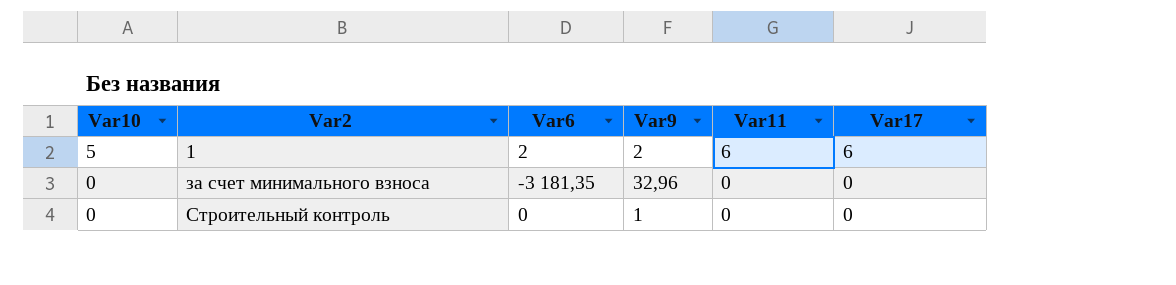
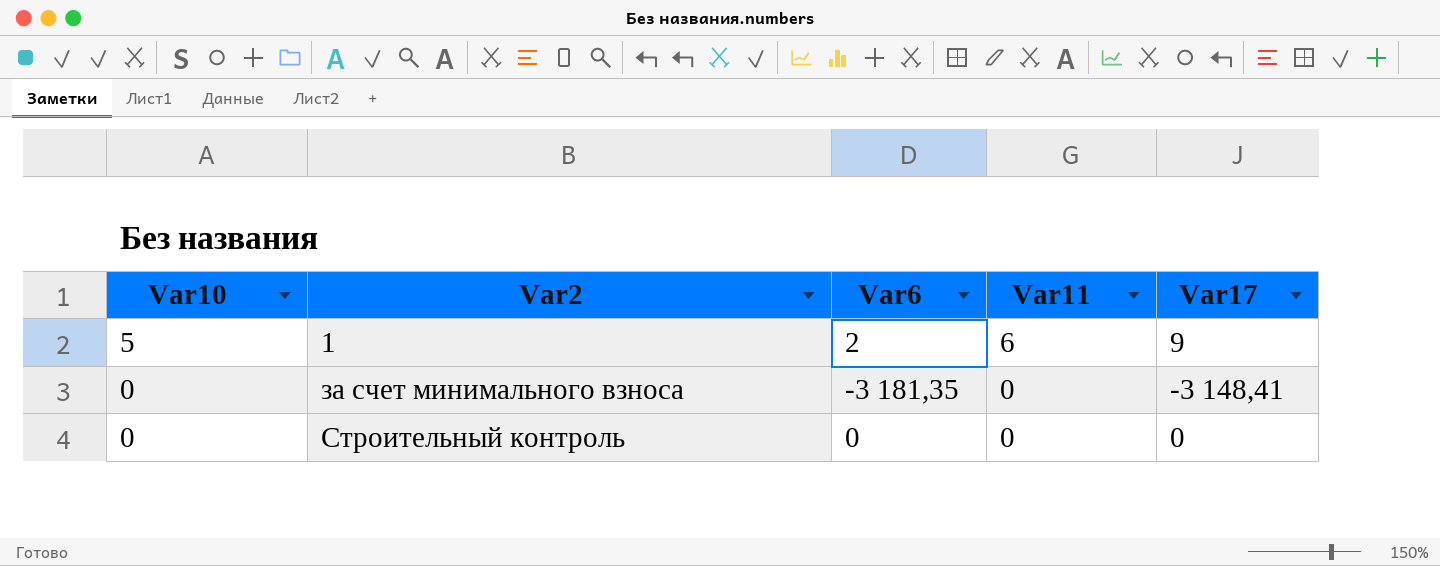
column Var9 | position: 4 -> none
1 | Var17: 6 -> 9
за счет минимального взноса | Var17: 0 -> -3 148,41

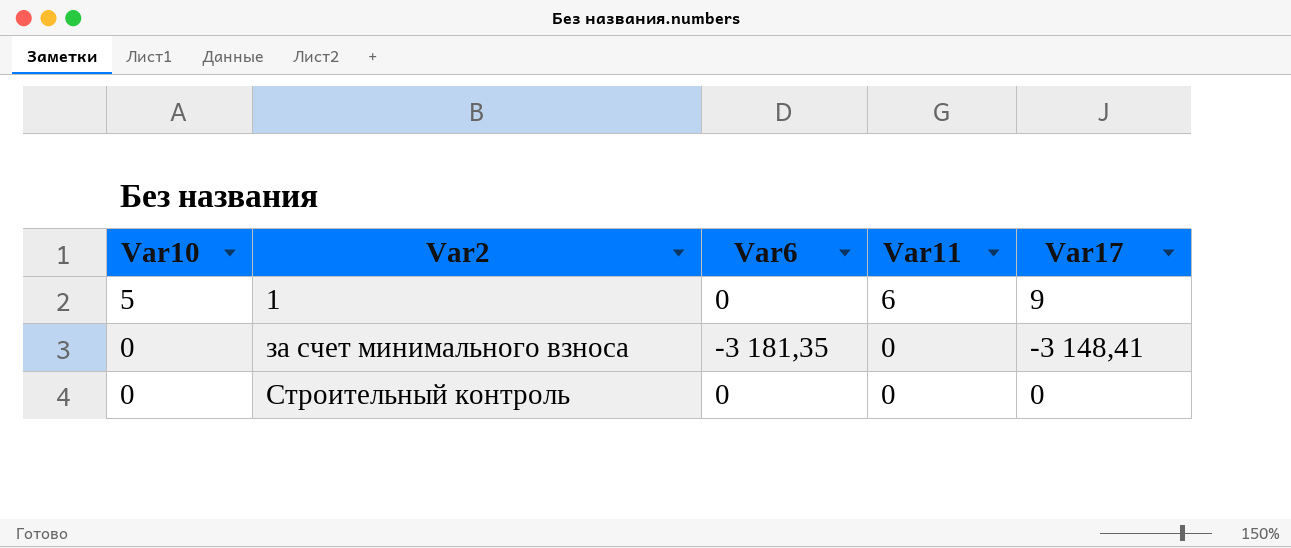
1 | Var6: 2 -> 0

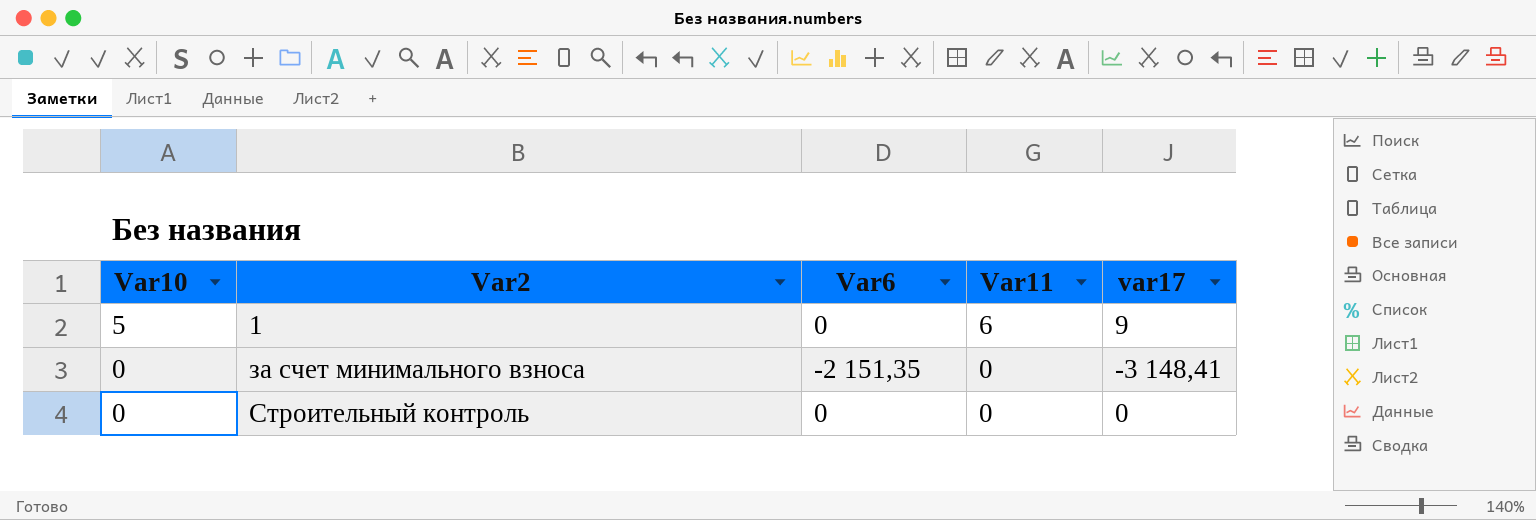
column name: Var17 -> var17
за счет минимального взноса | Var6: -3 181,35 -> -2 151,35

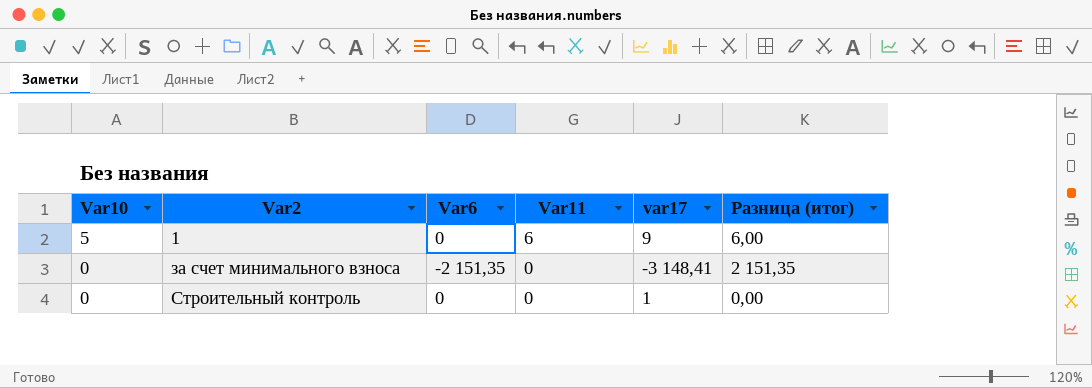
column Разница (итог) | formula: none -> [Var11] - [Var6]
Строительный контроль | var17: 0 -> 1

